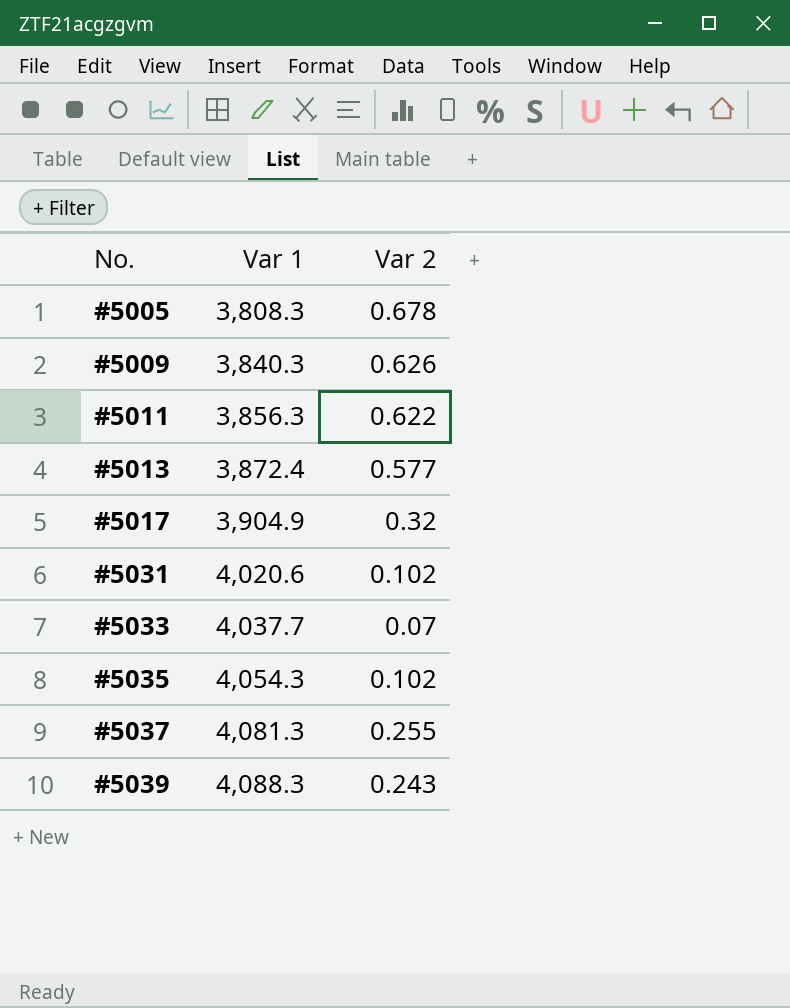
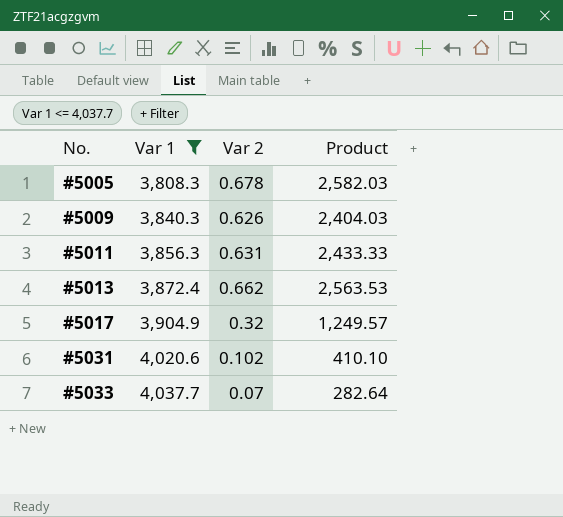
filter: none -> Var 1 <= 4,037.7
column Product | formula: none -> [Var 1] * [Var 2]
#5011 | Var 2: 0.622 -> 0.631
#5013 | Var 2: 0.577 -> 0.662

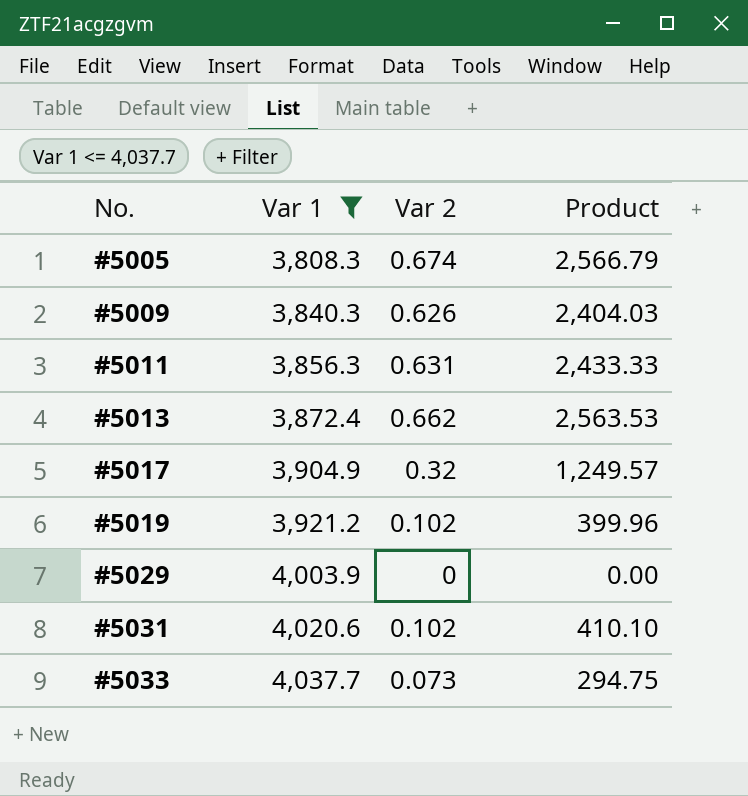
#5005 | Var 2: 0.678 -> 0.674
#5005 | Product: 2,582.03 -> 2,566.79
row #5019: none -> 3,921.2 | 0.102 | 399.96
row #5029: none -> 4,003.9 | 0 | 0.00
#5033 | Var 2: 0.07 -> 0.073
#5033 | Product: 282.64 -> 294.75

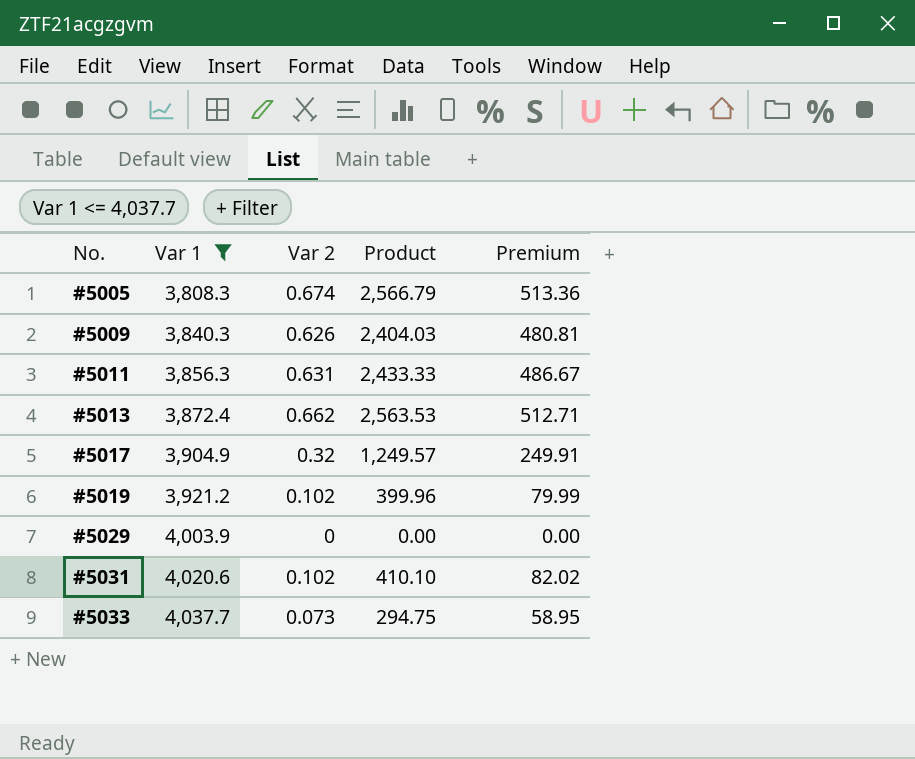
column Premium | formula: none -> [Product] * 0.2

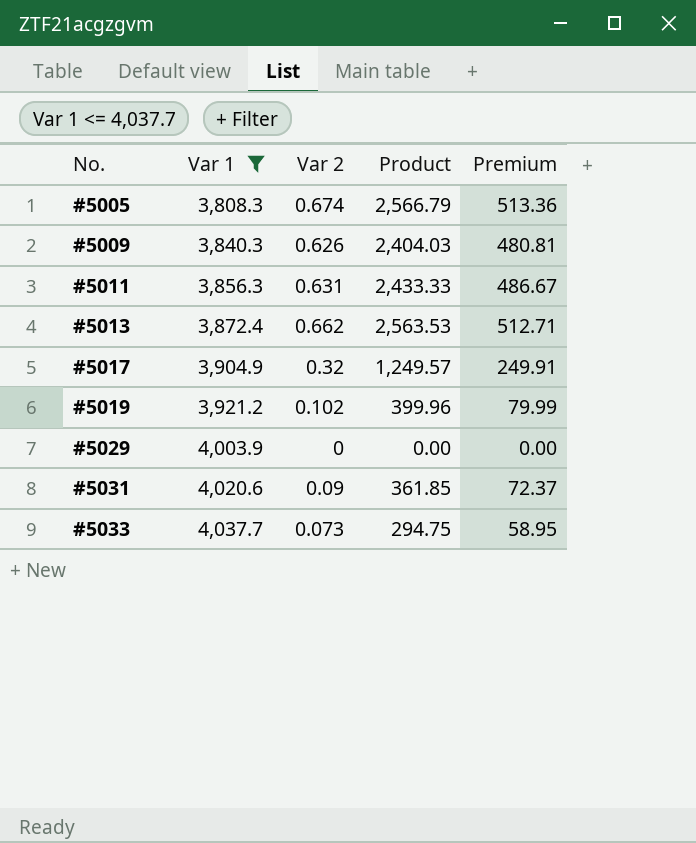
#5031 | Var 2: 0.102 -> 0.09
#5031 | Product: 410.10 -> 361.85
#5031 | Premium: 82.02 -> 72.37

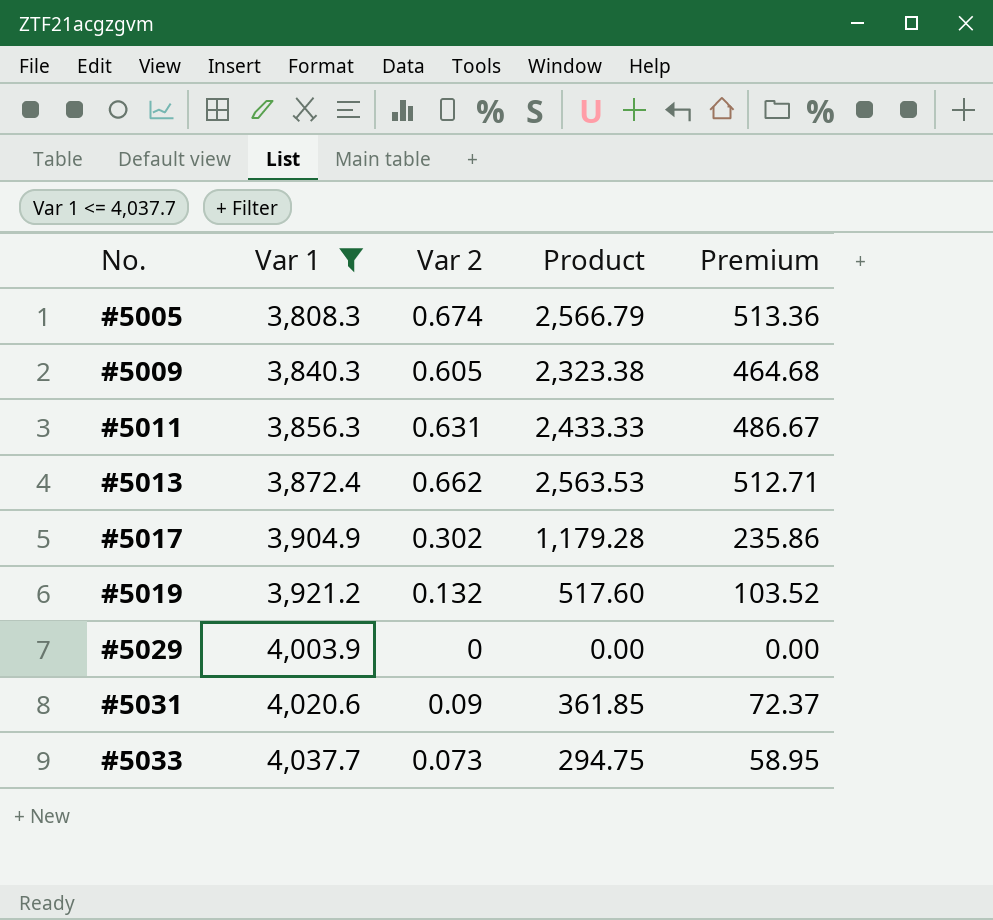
#5009 | Var 2: 0.626 -> 0.605
#5009 | Product: 2,404.03 -> 2,323.38
#5009 | Premium: 480.81 -> 464.68
#5017 | Var 2: 0.32 -> 0.302
#5017 | Product: 1,249.57 -> 1,179.28
#5017 | Premium: 249.91 -> 235.86
#5019 | Var 2: 0.102 -> 0.132
#5019 | Product: 399.96 -> 517.60
#5019 | Premium: 79.99 -> 103.52

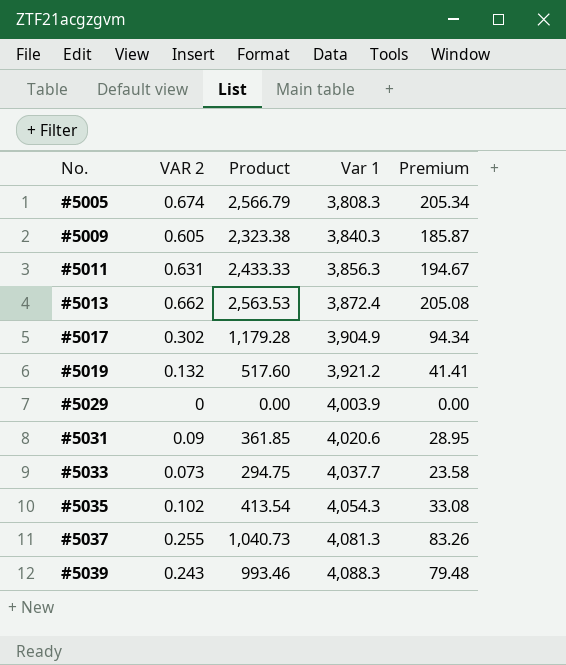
filter: Var 1 <= 4,037.7 -> none
column name: Var 2 -> VAR 2
column Var 1 | position: 2 -> 4
column Premium | formula: [Product] * 0.2 -> [Product] * 0.08

